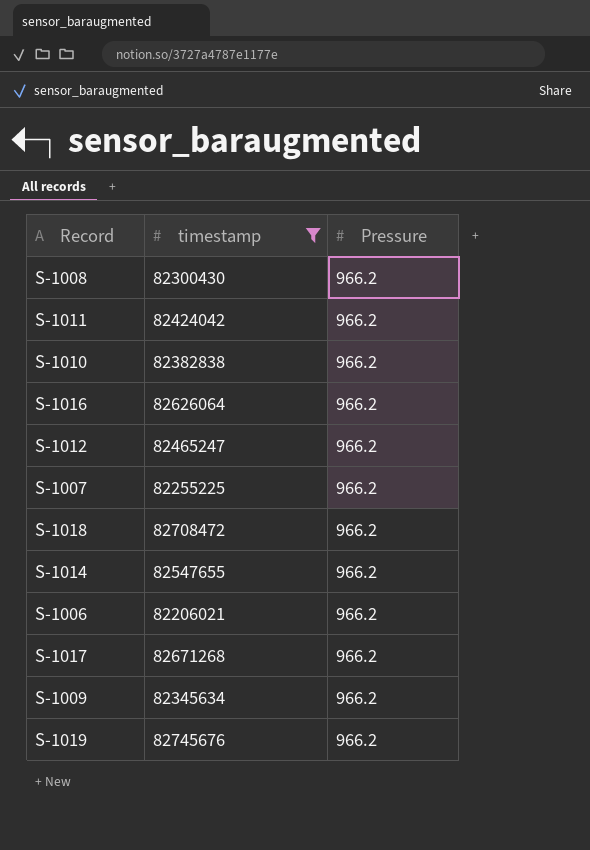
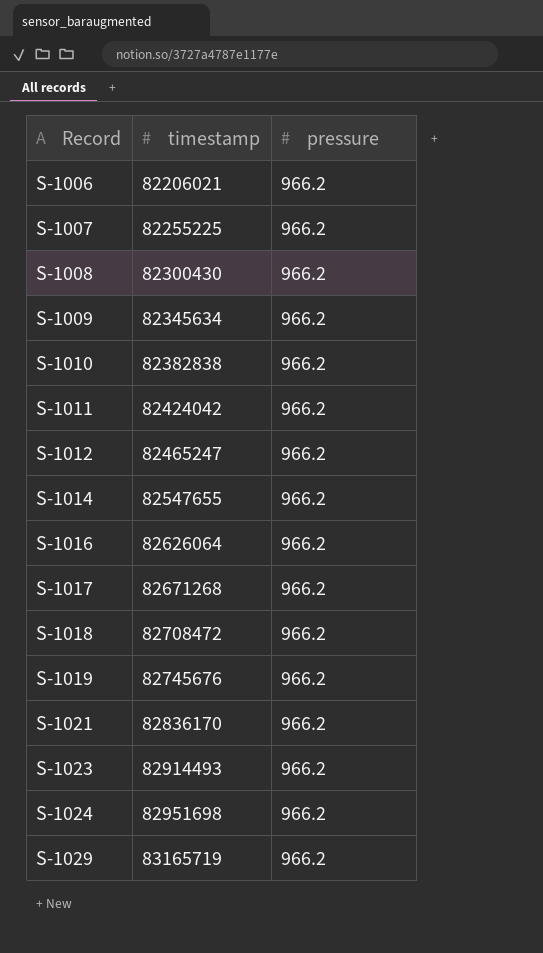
filter: timestamp <= 82745676 -> none
row order: none -> Record ascending
column name: Pressure -> pressure

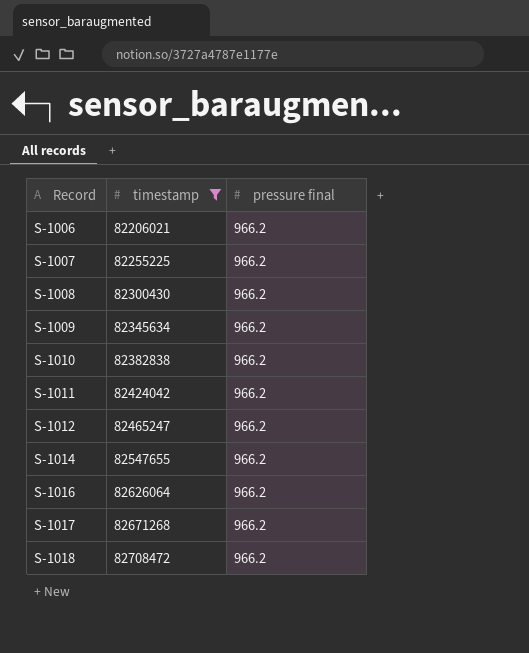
filter: none -> timestamp <= 82708472
column name: pressure -> pressure final

